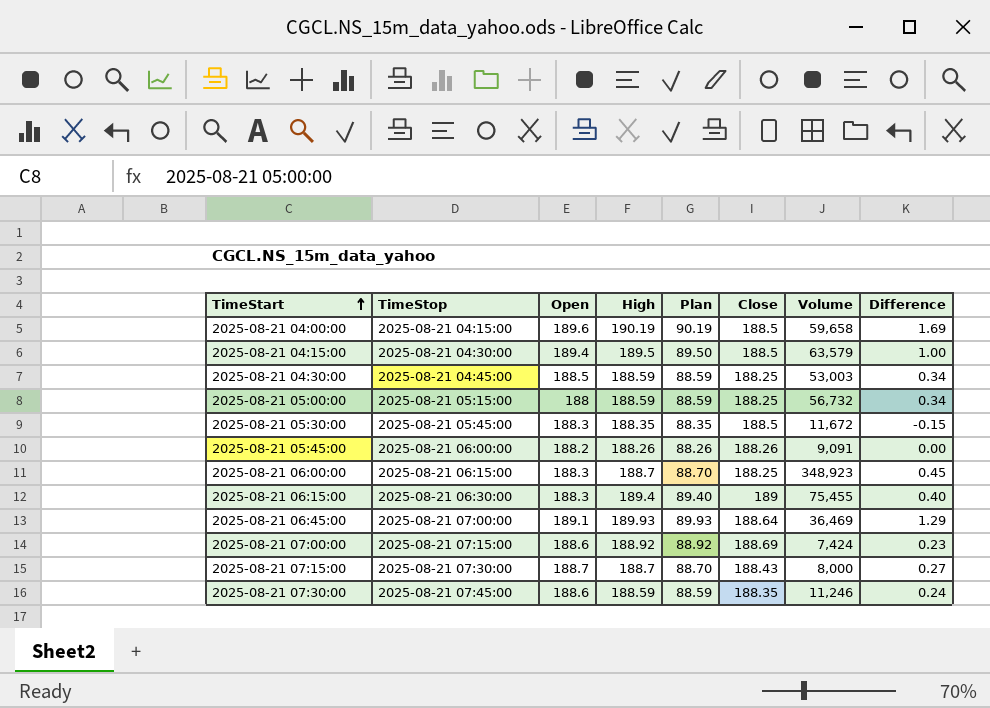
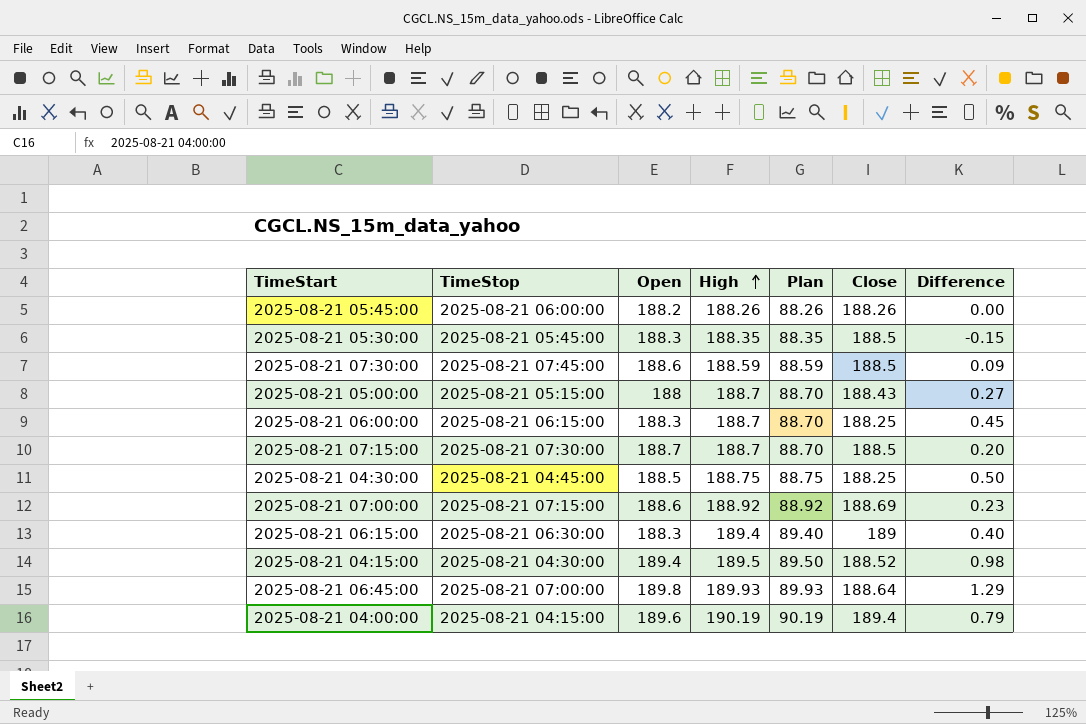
row order: TimeStart ascending -> High ascending
column Volume | position: 7 -> none
2025-08-21 07:30:00 | Close: 188.35 -> 188.5
2025-08-21 07:30:00 | Difference: 0.24 -> 0.09
2025-08-21 05:00:00 | High: 188.59 -> 188.7
2025-08-21 05:00:00 | Plan: 88.59 -> 88.70
2025-08-21 05:00:00 | Close: 188.25 -> 188.43
2025-08-21 05:00:00 | Difference: 0.34 -> 0.27
2025-08-21 07:15:00 | Close: 188.43 -> 188.5
2025-08-21 07:15:00 | Difference: 0.27 -> 0.20
2025-08-21 04:30:00 | High: 188.59 -> 188.75
2025-08-21 04:30:00 | Plan: 88.59 -> 88.75
2025-08-21 04:30:00 | Difference: 0.34 -> 0.50
2025-08-21 04:15:00 | Close: 188.5 -> 188.52
2025-08-21 04:15:00 | Difference: 1.00 -> 0.98
2025-08-21 06:45:00 | Open: 189.1 -> 189.8
2025-08-21 04:00:00 | Close: 188.5 -> 189.4
2025-08-21 04:00:00 | Difference: 1.69 -> 0.79

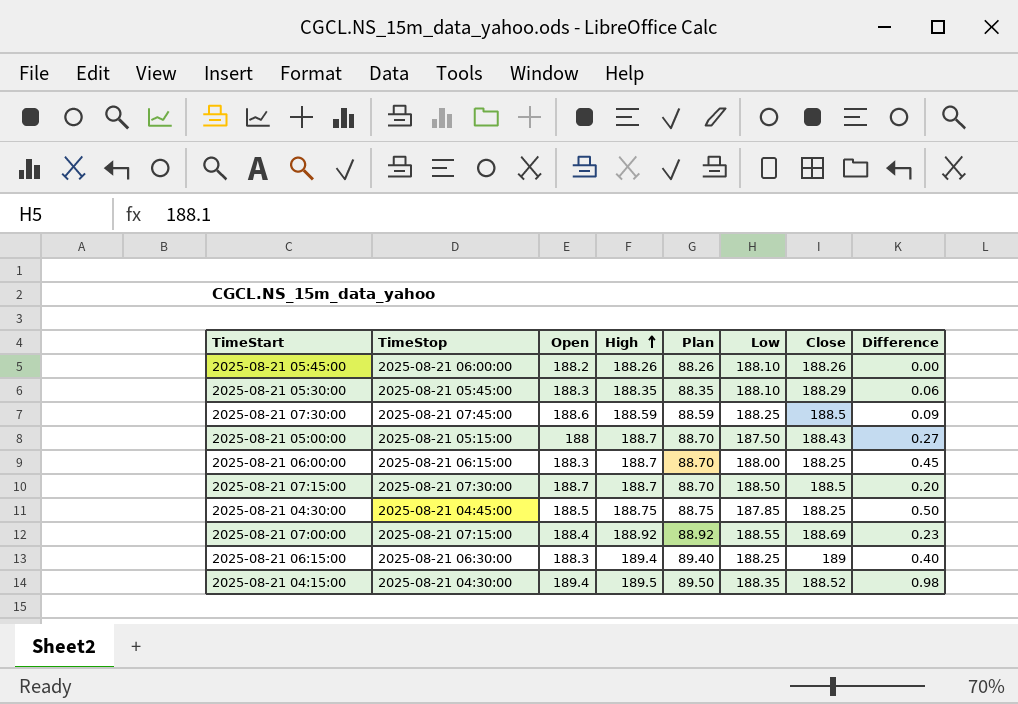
column Low | position: none -> 6
row 2025-08-21 06:45:00: 2025-08-21 07:00:00 | 189.8 | 189.93 | 89.93 | 188.64 | 1.29 -> none
row 2025-08-21 04:00:00: 2025-08-21 04:15:00 | 189.6 | 190.19 | 90.19 | 189.4 | 0.79 -> none
2025-08-21 05:30:00 | Close: 188.5 -> 188.29
2025-08-21 05:30:00 | Difference: -0.15 -> 0.06
2025-08-21 07:00:00 | Open: 188.6 -> 188.4

